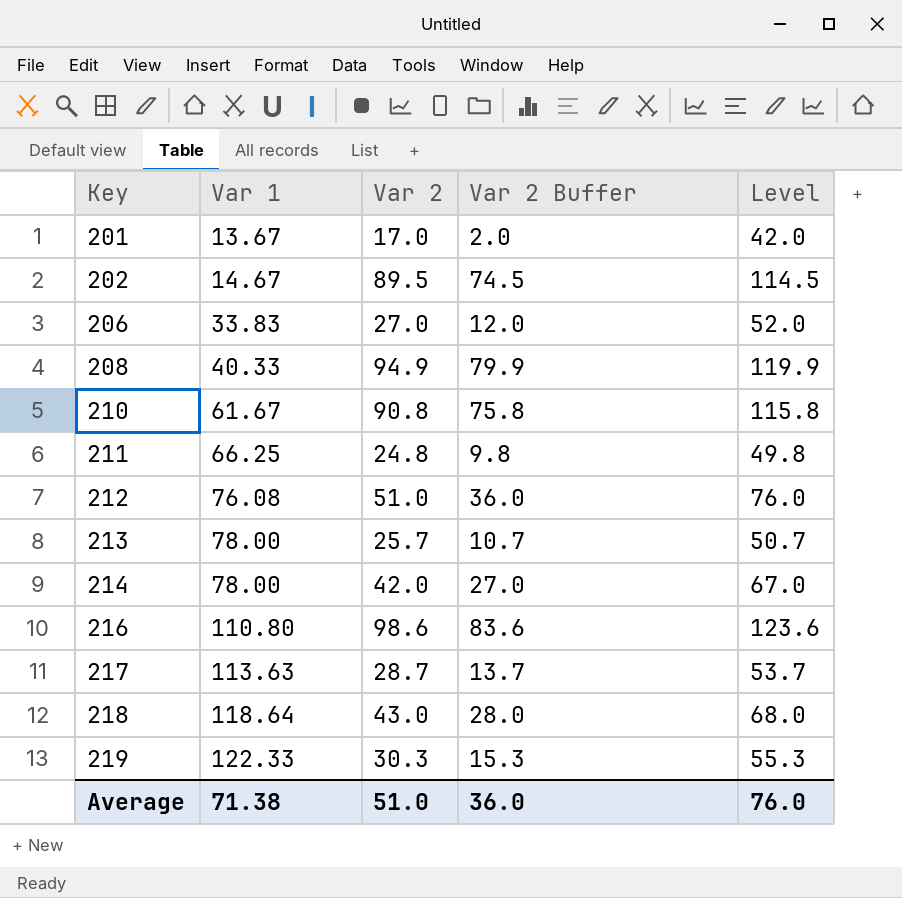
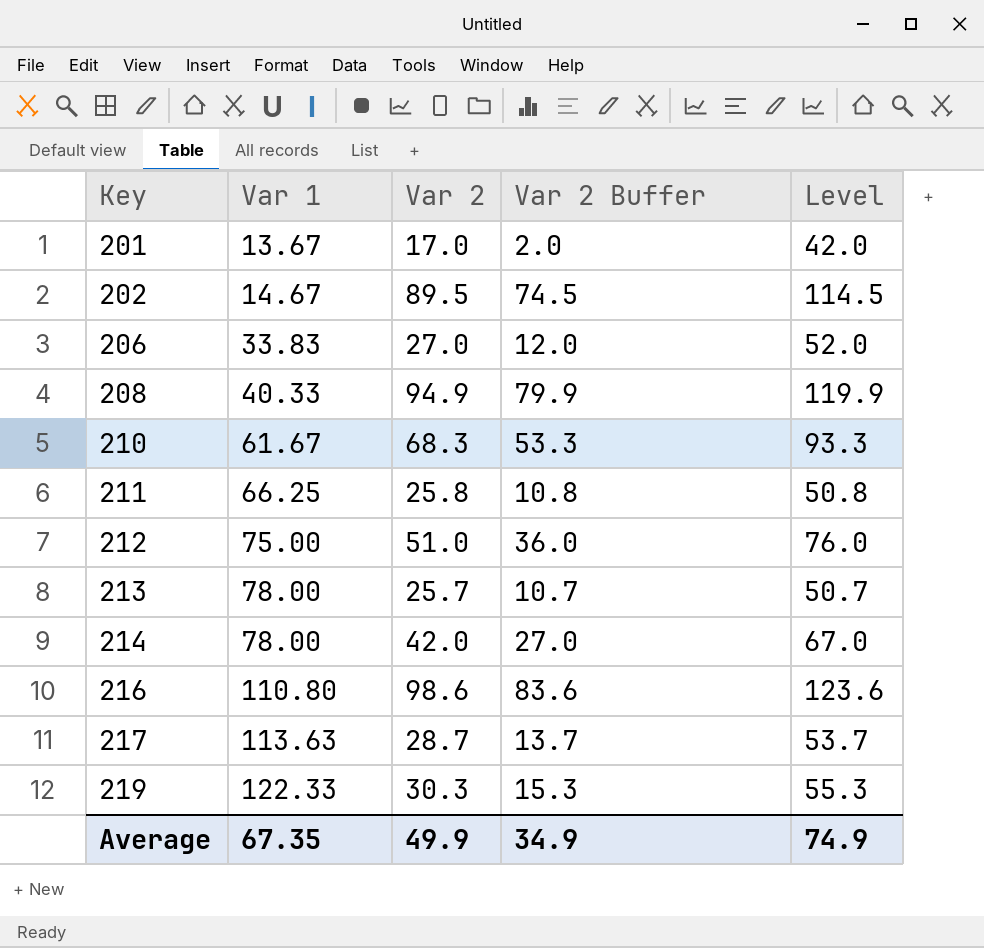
row 218: 118.64 | 43.0 | 28.0 | 68.0 -> none
210 | Var 2: 90.8 -> 68.3
210 | Var 2 Buffer: 75.8 -> 53.3
210 | Level: 115.8 -> 93.3
211 | Var 2: 24.8 -> 25.8
211 | Var 2 Buffer: 9.8 -> 10.8
211 | Level: 49.8 -> 50.8
212 | Var 1: 76.08 -> 75.00
Average | Var 1: 71.38 -> 67.35
Average | Var 2: 51.0 -> 49.9
Average | Var 2 Buffer: 36.0 -> 34.9
Average | Level: 76.0 -> 74.9

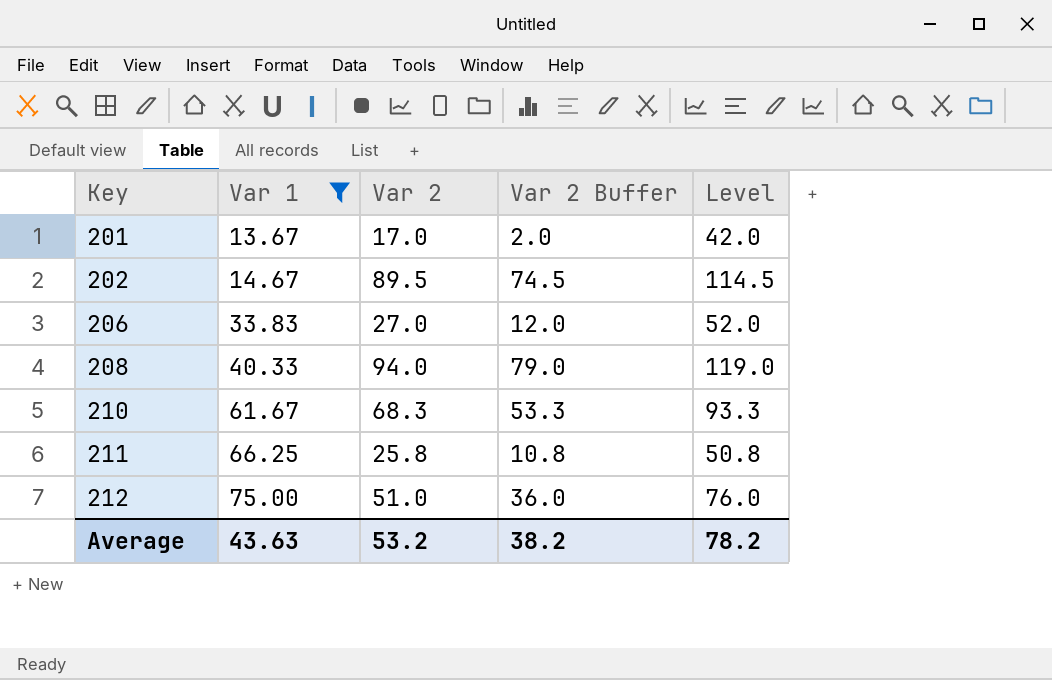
filter: none -> Var 1 <= 75.00
208 | Var 2: 94.9 -> 94.0
208 | Var 2 Buffer: 79.9 -> 79.0
208 | Level: 119.9 -> 119.0
Average | Var 1: 67.35 -> 43.63
Average | Var 2: 49.9 -> 53.2
Average | Var 2 Buffer: 34.9 -> 38.2
Average | Level: 74.9 -> 78.2

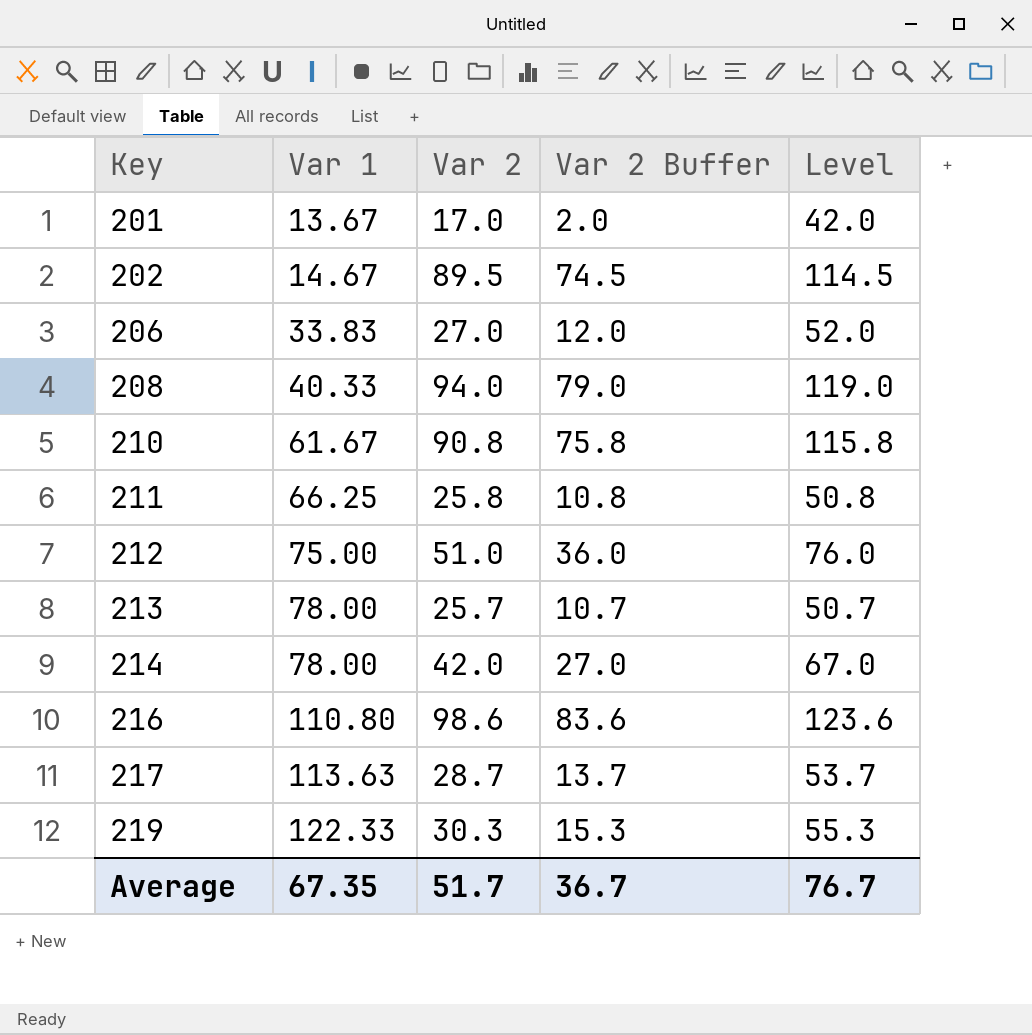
filter: Var 1 <= 75.00 -> none
210 | Var 2: 68.3 -> 90.8
210 | Var 2 Buffer: 53.3 -> 75.8
210 | Level: 93.3 -> 115.8
Average | Var 1: 43.63 -> 67.35
Average | Var 2: 53.2 -> 51.7
Average | Var 2 Buffer: 38.2 -> 36.7
Average | Level: 78.2 -> 76.7

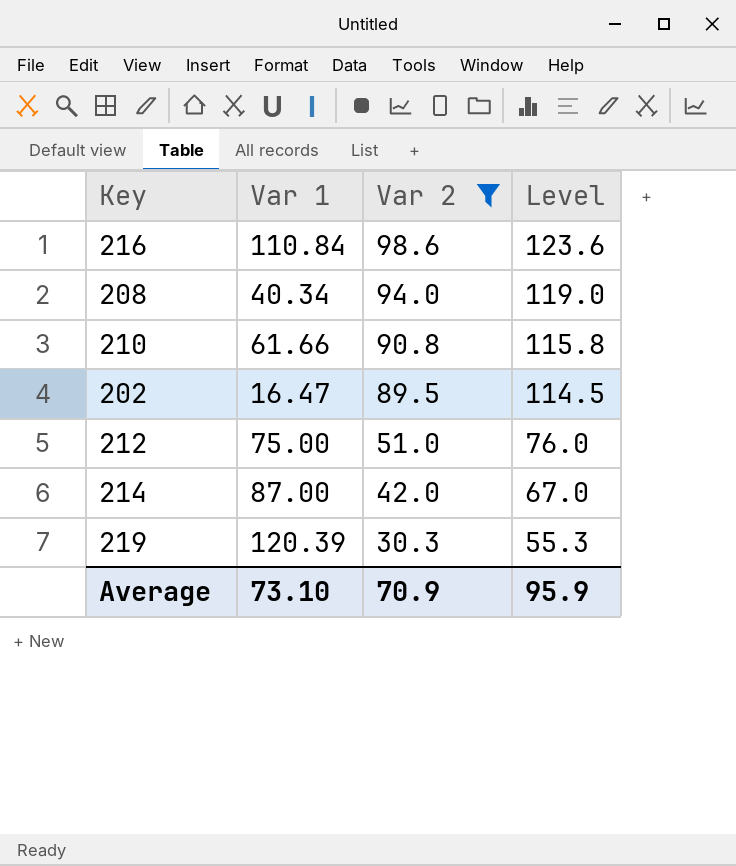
filter: none -> Var 2 >= 30.3
row order: Key ascending -> Var 2 descending
column Var 2 Buffer | formula: [Var 2] - 15 -> none
216 | Var 1: 110.80 -> 110.84
208 | Var 1: 40.33 -> 40.34
210 | Var 1: 61.67 -> 61.66
202 | Var 1: 14.67 -> 16.47
214 | Var 1: 78.00 -> 87.00
219 | Var 1: 122.33 -> 120.39
Average | Var 1: 67.35 -> 73.10
Average | Var 2: 51.7 -> 70.9
Average | Level: 76.7 -> 95.9

